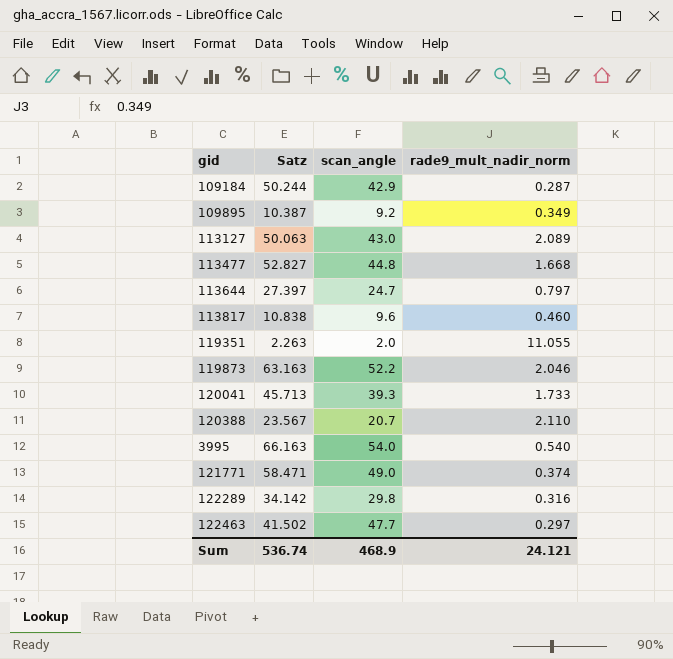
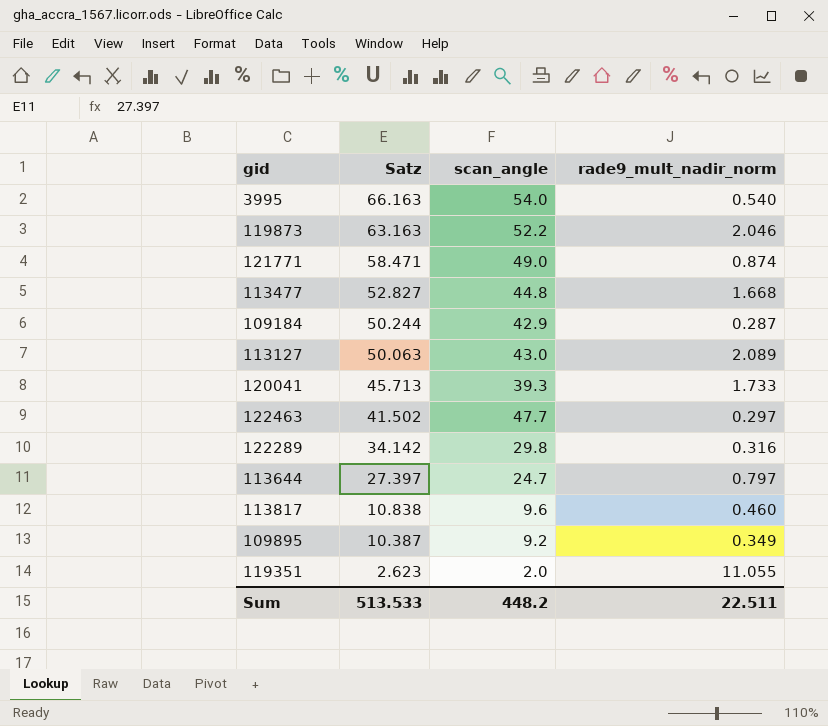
row order: none -> Satz descending
row 120388: 23.567 | 20.7 | 2.110 -> none
121771 | rade9_mult_nadir_norm: 0.374 -> 0.874
119351 | Satz: 2.263 -> 2.623
Sum | Satz: 536.74 -> 513.533
Sum | scan_angle: 468.9 -> 448.2
Sum | rade9_mult_nadir_norm: 24.121 -> 22.511

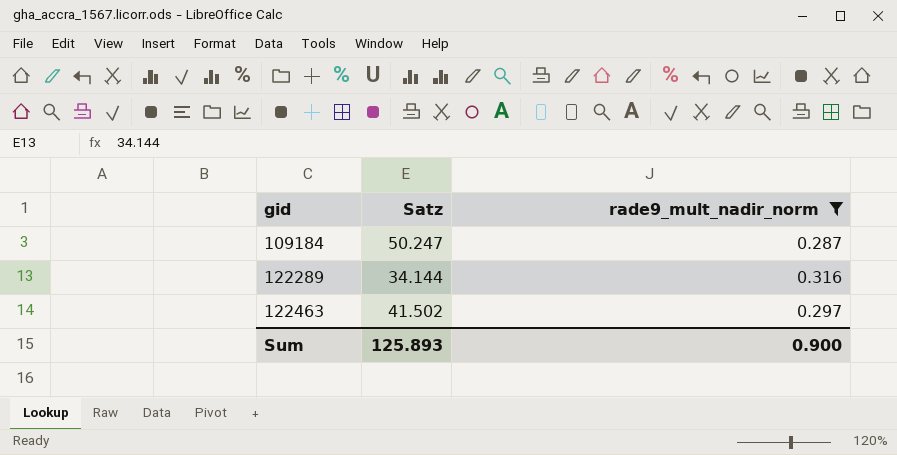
filter: none -> rade9_mult_nadir_norm <= 0.316
row order: Satz descending -> gid ascending
column scan_angle | position: 3 -> none
109184 | Satz: 50.244 -> 50.247
122289 | Satz: 34.142 -> 34.144
Sum | Satz: 513.533 -> 125.893
Sum | rade9_mult_nadir_norm: 22.511 -> 0.900

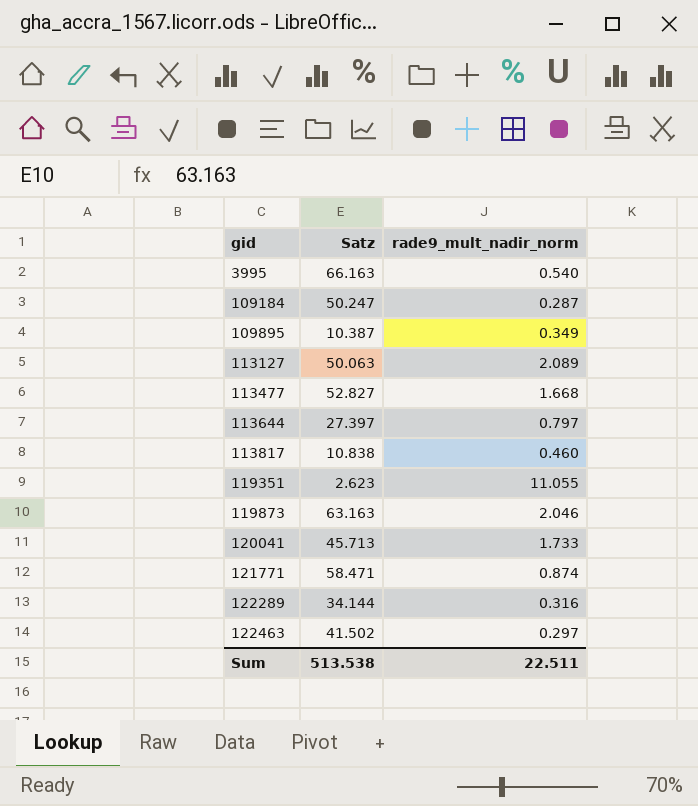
filter: rade9_mult_nadir_norm <= 0.316 -> none
Sum | Satz: 125.893 -> 513.538
Sum | rade9_mult_nadir_norm: 0.900 -> 22.511

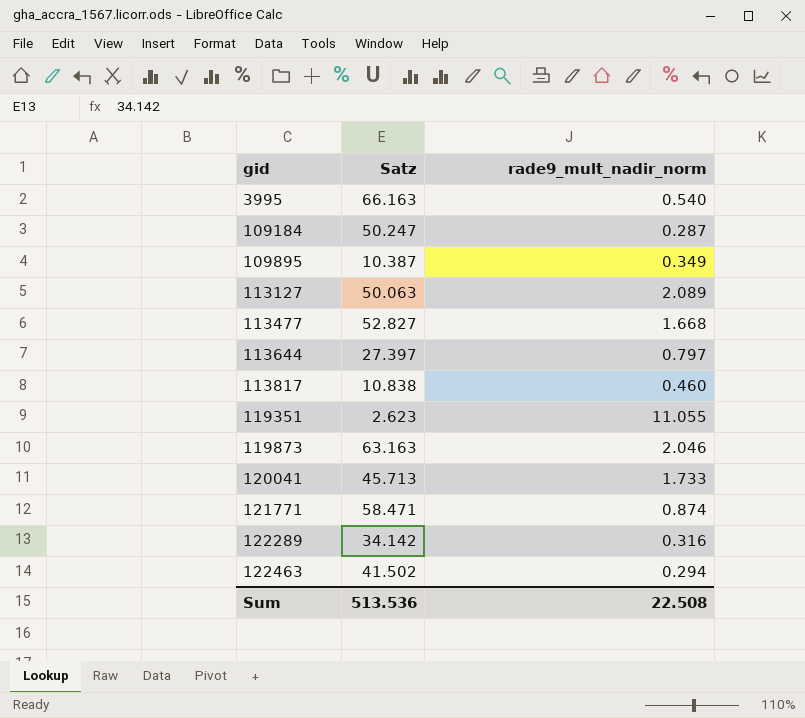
122289 | Satz: 34.144 -> 34.142
122463 | rade9_mult_nadir_norm: 0.297 -> 0.294
Sum | Satz: 513.538 -> 513.536
Sum | rade9_mult_nadir_norm: 22.511 -> 22.508

